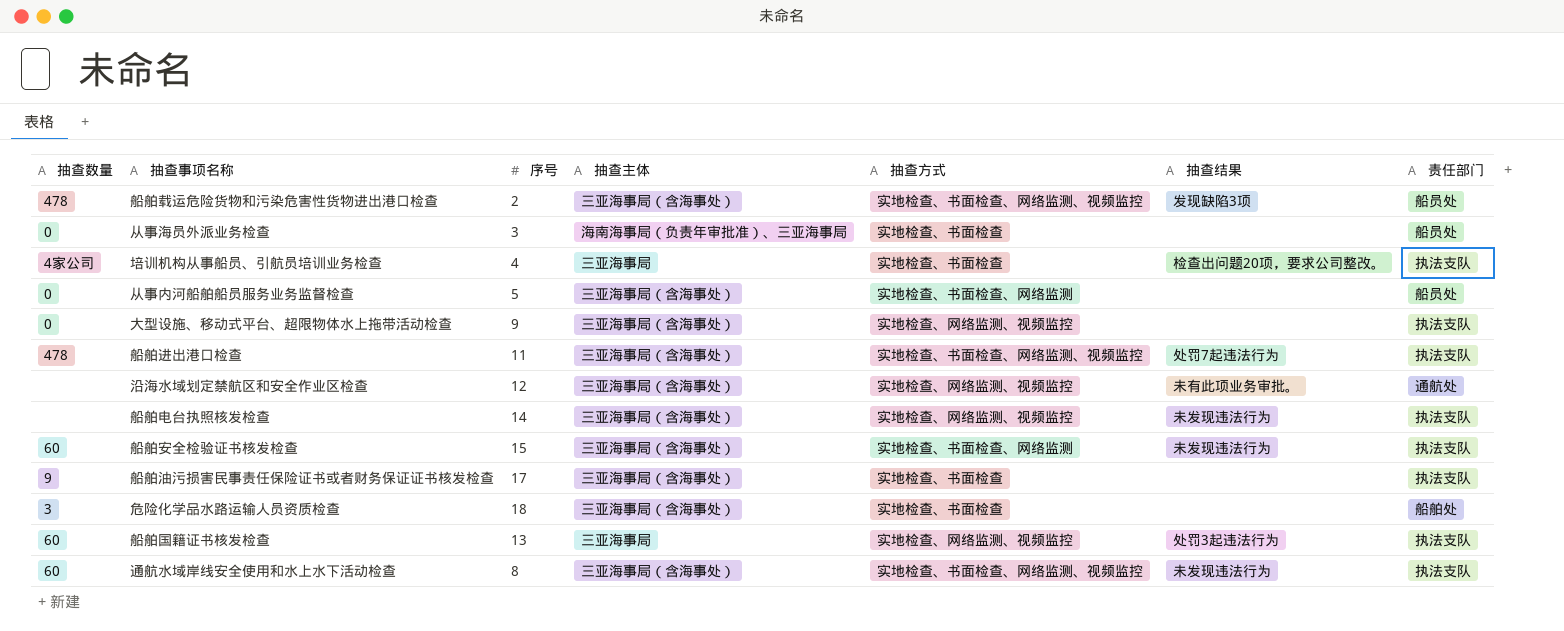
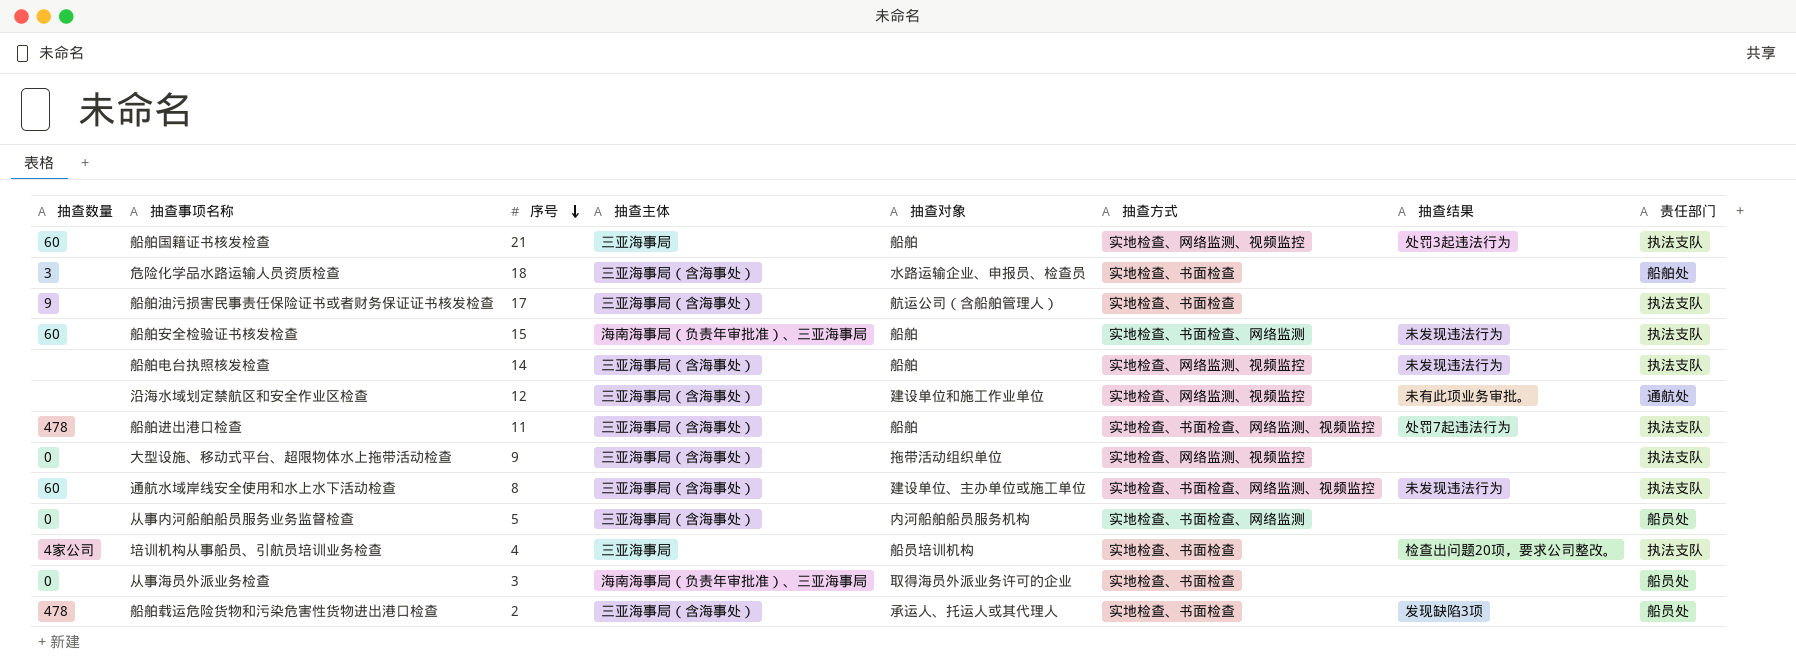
row order: none -> 序号 descending
column 抽查对象 | position: none -> 5
船舶国籍证书核发检查 | 序号: 13 -> 21
船舶安全检验证书核发检查 | 抽查主体: 三亚海事局（含海事处） -> 海南海事局（负责年审批准）、三亚海事局
船舶载运危险货物和污染危害性货物进出港口检查 | 抽查方式: 实地检查、书面检查、网络监测、视频监控 -> 实地检查、书面检查

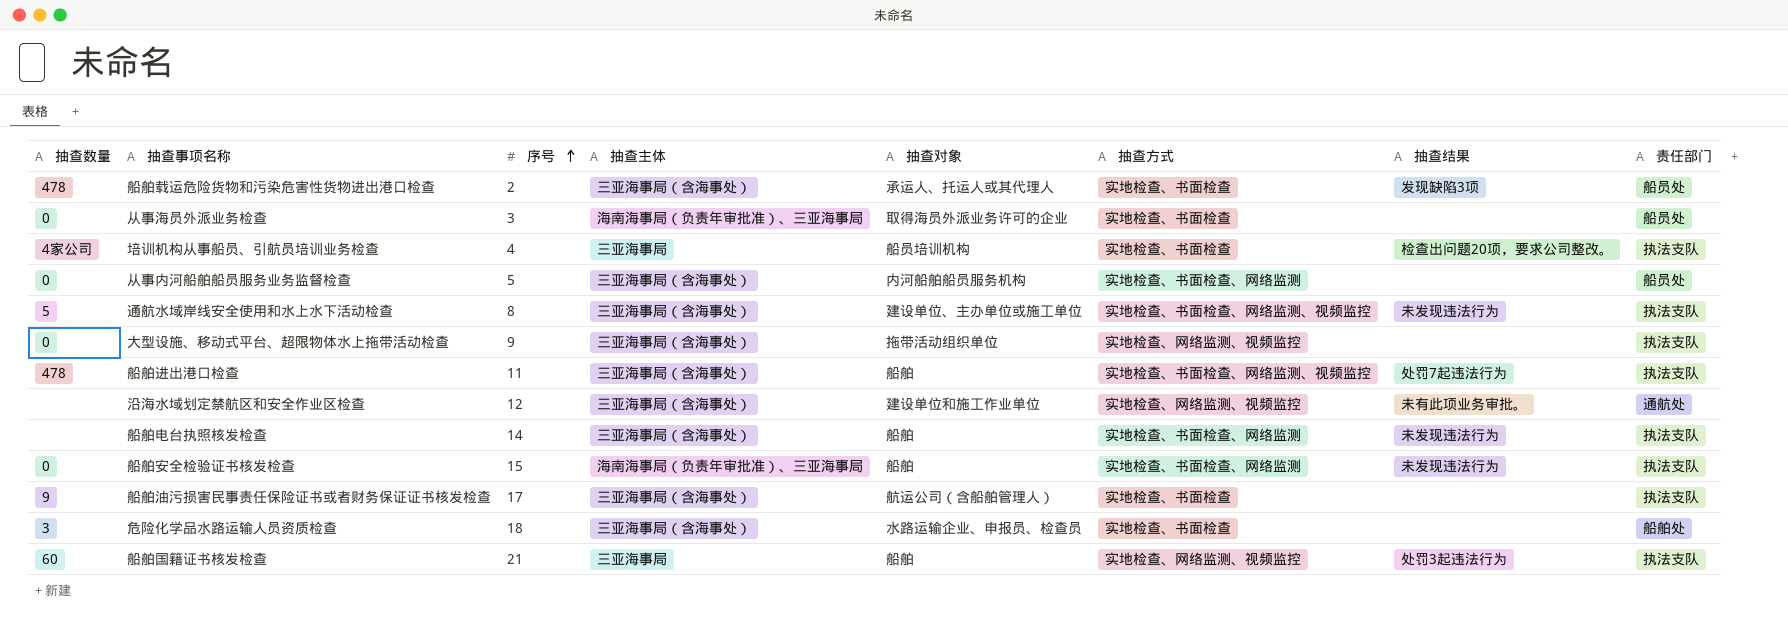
row order: 序号 descending -> 序号 ascending
通航水域岸线安全使用和水上水下活动检查 | 抽查数量: 60 -> 5
船舶电台执照核发检查 | 抽查方式: 实地检查、网络监测、视频监控 -> 实地检查、书面检查、网络监测
船舶安全检验证书核发检查 | 抽查数量: 60 -> 0

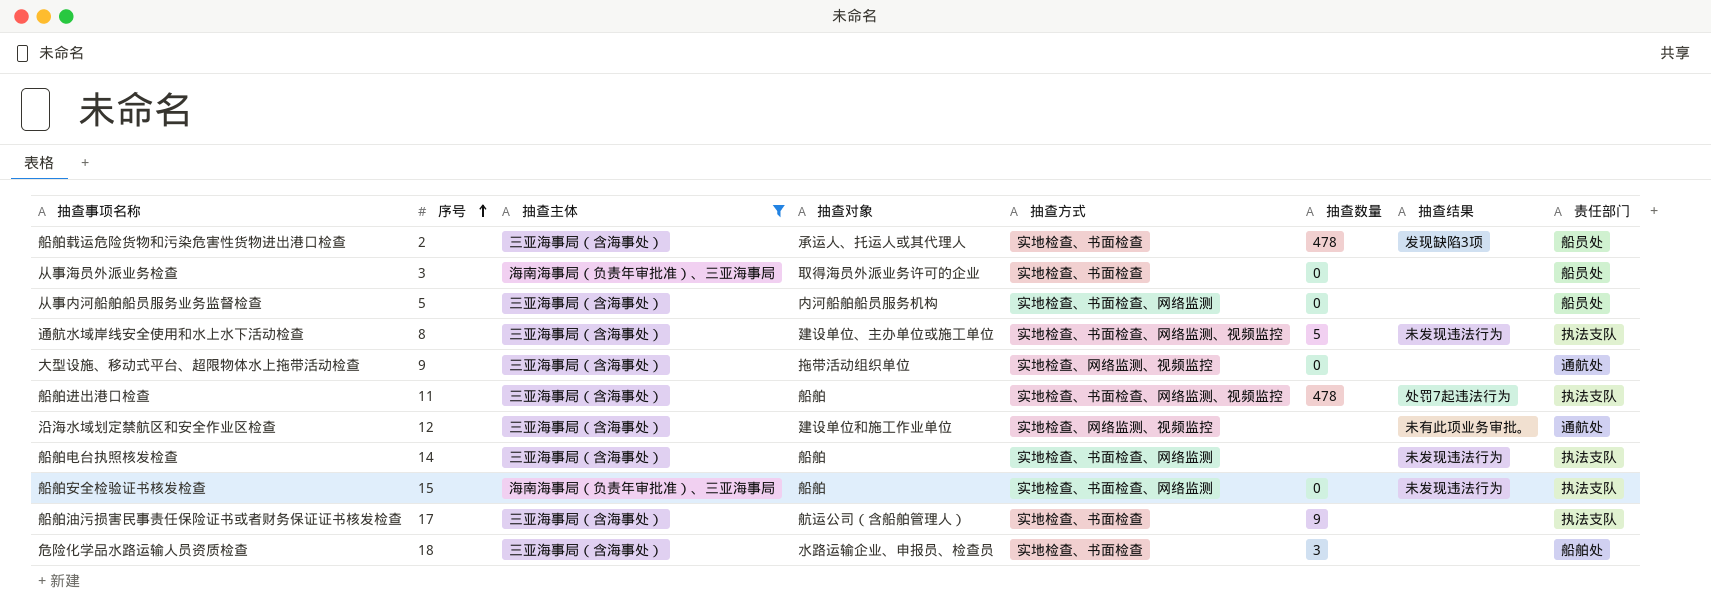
filter: none -> 抽查主体 != 三亚海事局
column 抽查数量 | position: 1 -> 6
大型设施、移动式平台、超限物体水上拖带活动检查 | 责任部门: 执法支队 -> 通航处

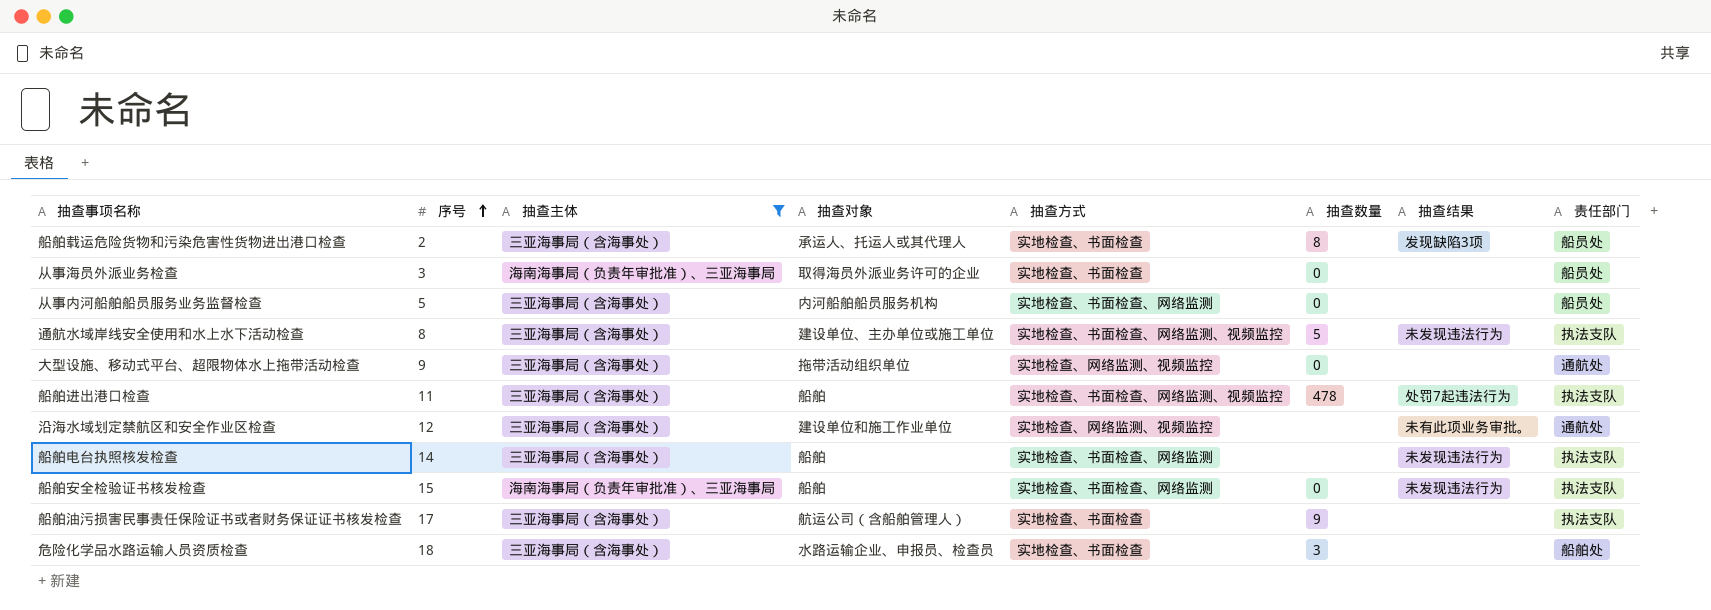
船舶载运危险货物和污染危害性货物进出港口检查 | 抽查数量: 478 -> 8

